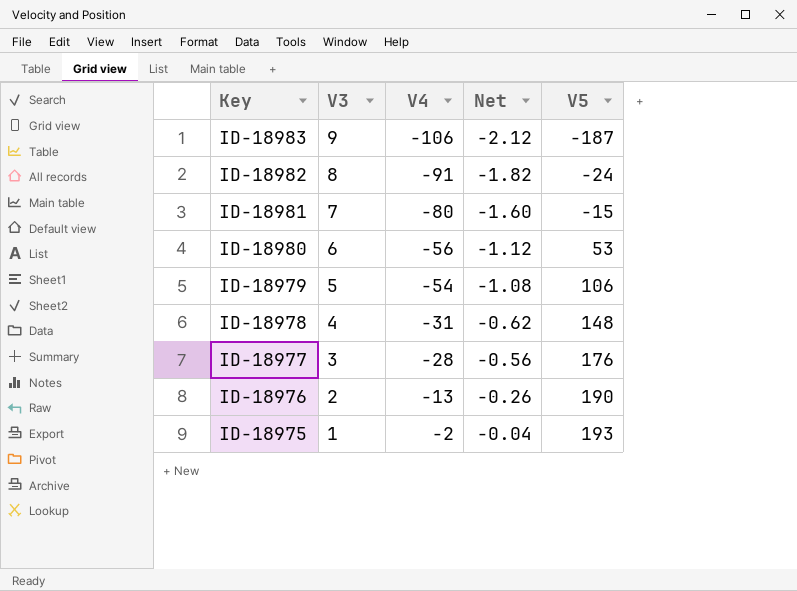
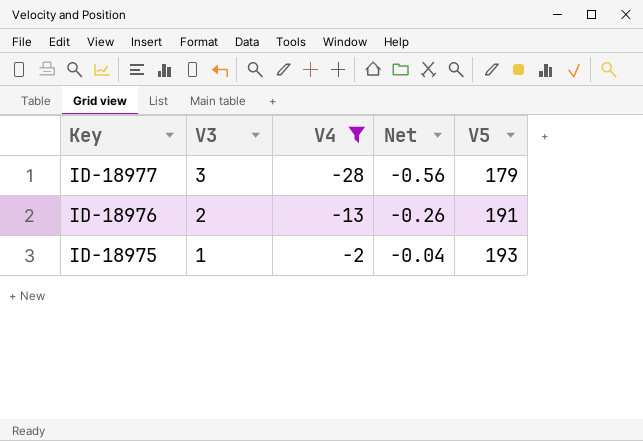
filter: none -> V4 >= -28
ID-18977 | V5: 176 -> 179
ID-18976 | V5: 190 -> 191

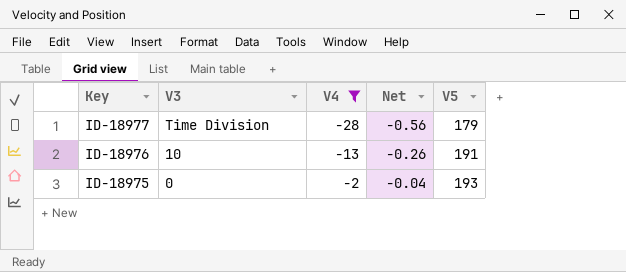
ID-18977 | V3: 3 -> Time Division
ID-18976 | V3: 2 -> 10
ID-18975 | V3: 1 -> 0

